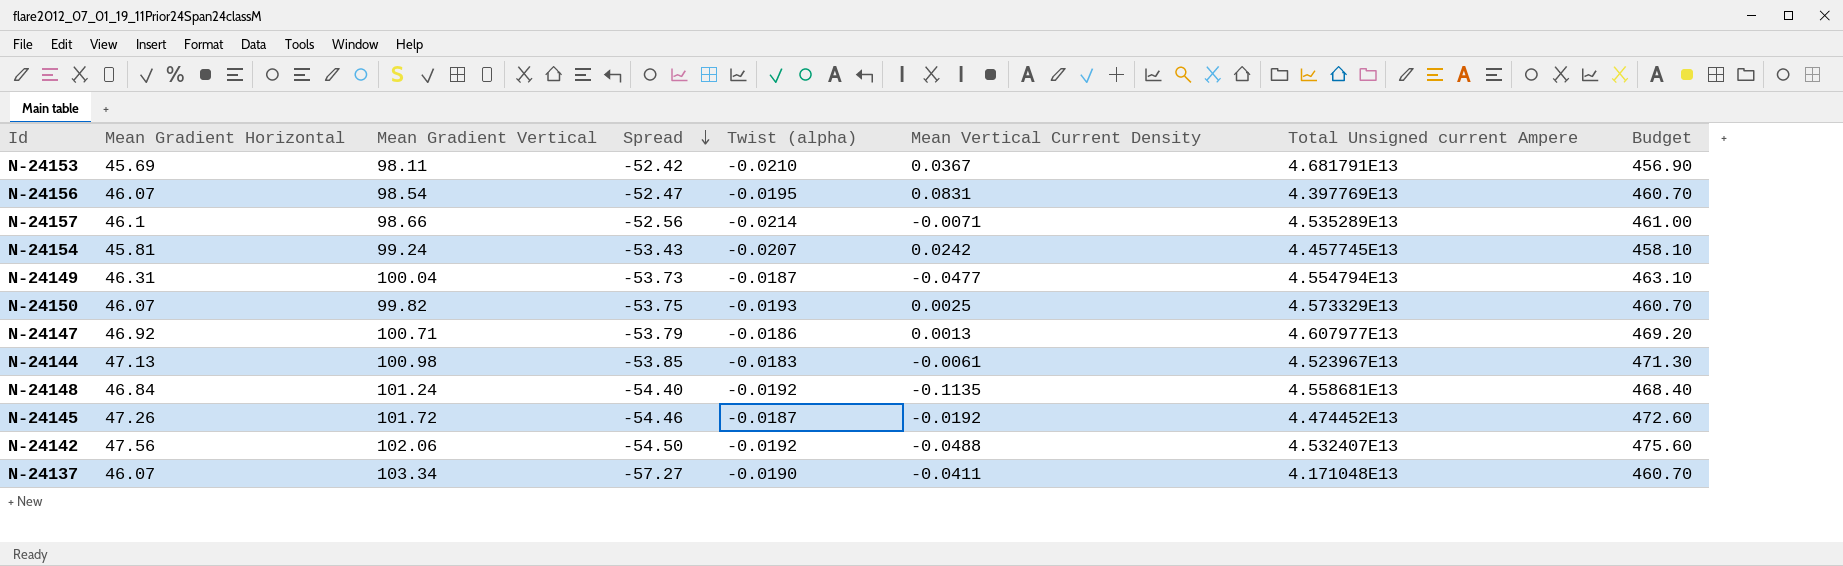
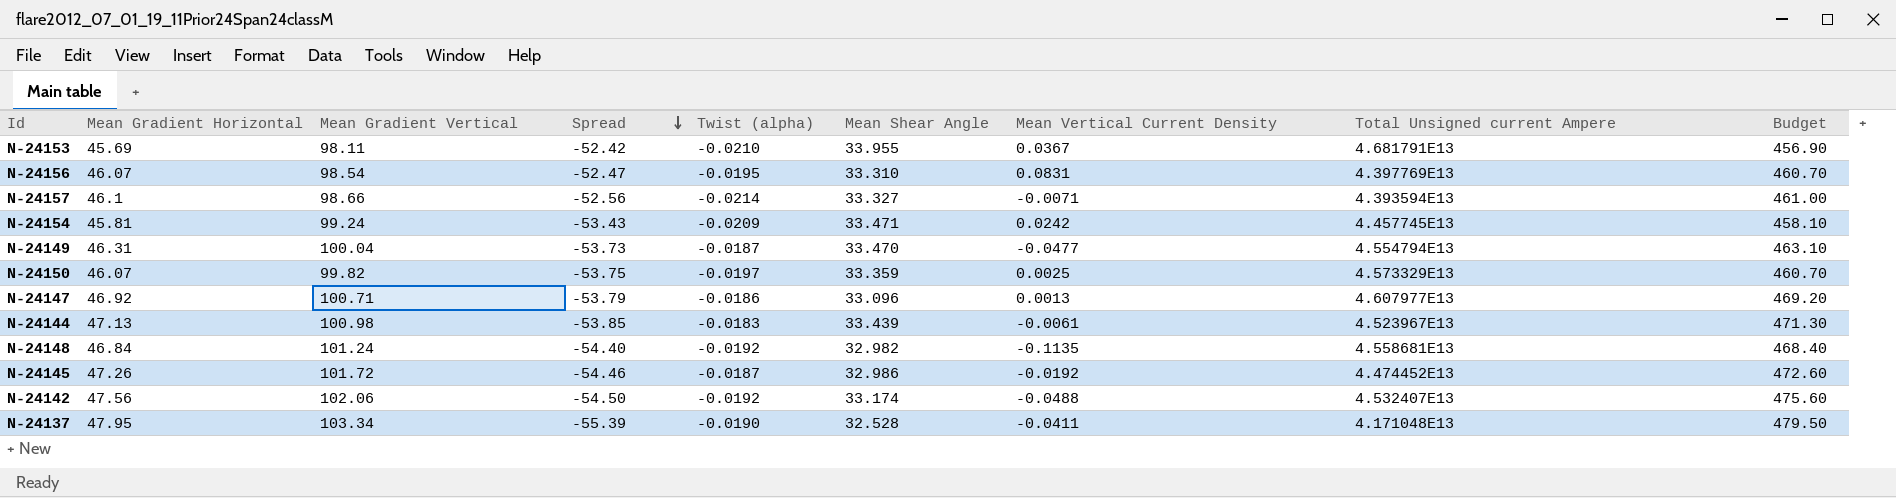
column Mean Shear Angle | position: none -> 6
N-24157 | Total Unsigned current Ampere: 4.535289E13 -> 4.393594E13
N-24154 | Twist (alpha): -0.0207 -> -0.0209
N-24150 | Twist (alpha): -0.0193 -> -0.0197
N-24137 | Mean Gradient Horizontal: 46.07 -> 47.95
N-24137 | Spread: -57.27 -> -55.39
N-24137 | Budget: 460.70 -> 479.50

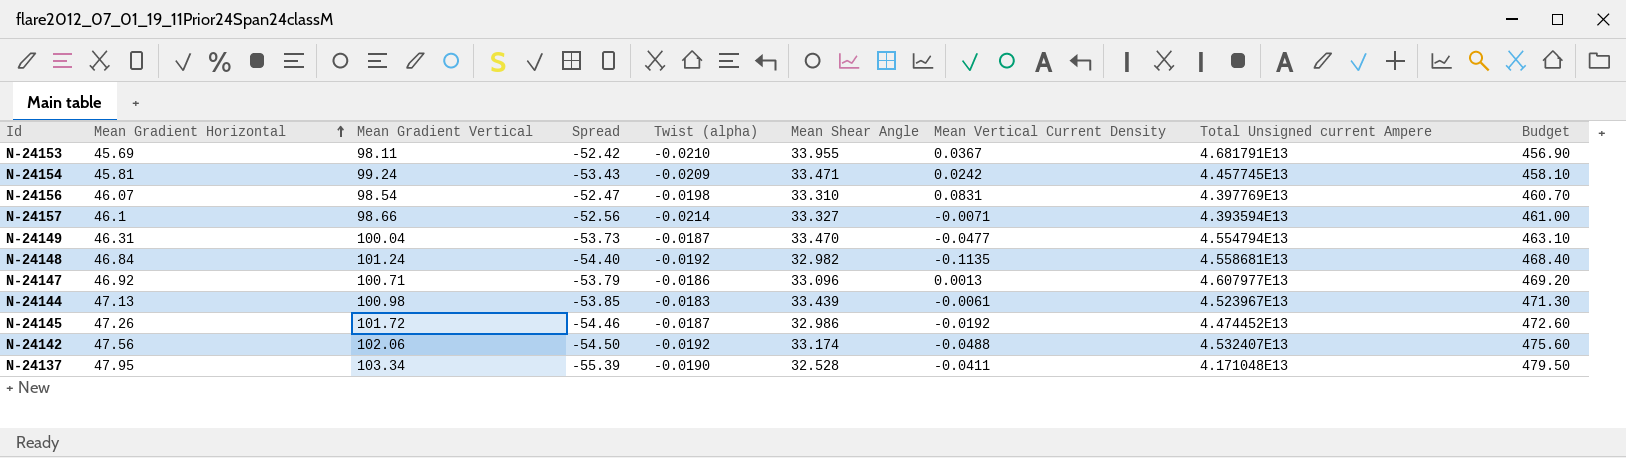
row order: Spread descending -> Mean Gradient Horizontal ascending
row N-24150: 46.07 | 99.82 | -53.75 | -0.0197 | 33.359 | 0.0025 | 4.573329E13 | 460.70 -> none
N-24156 | Twist (alpha): -0.0195 -> -0.0198

